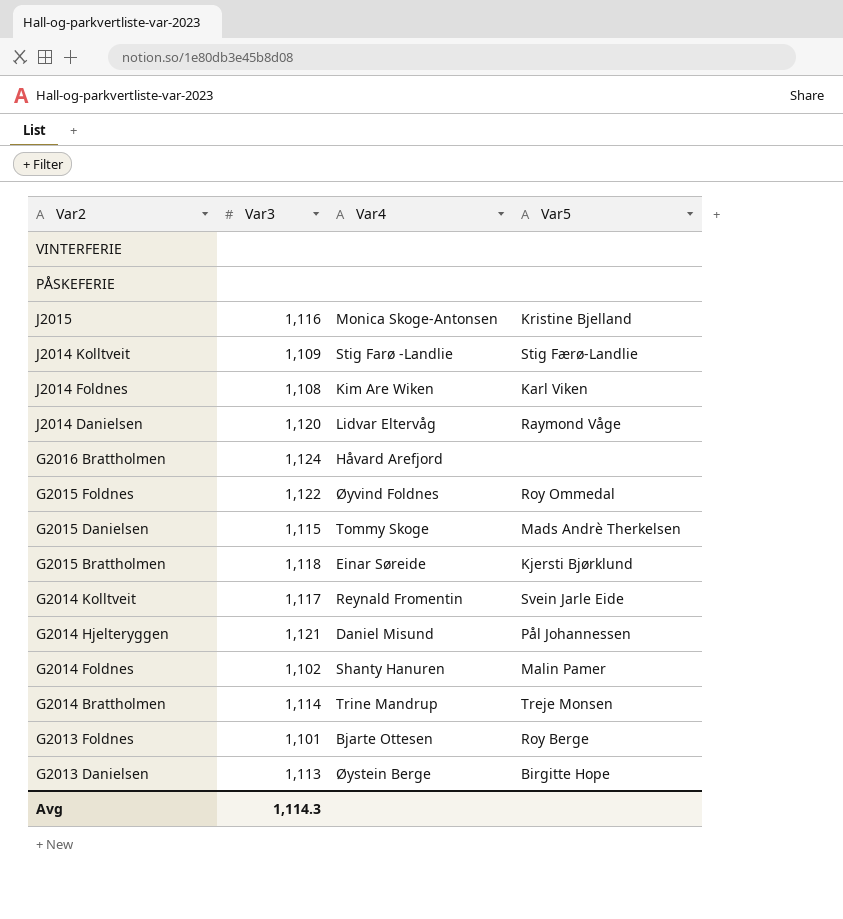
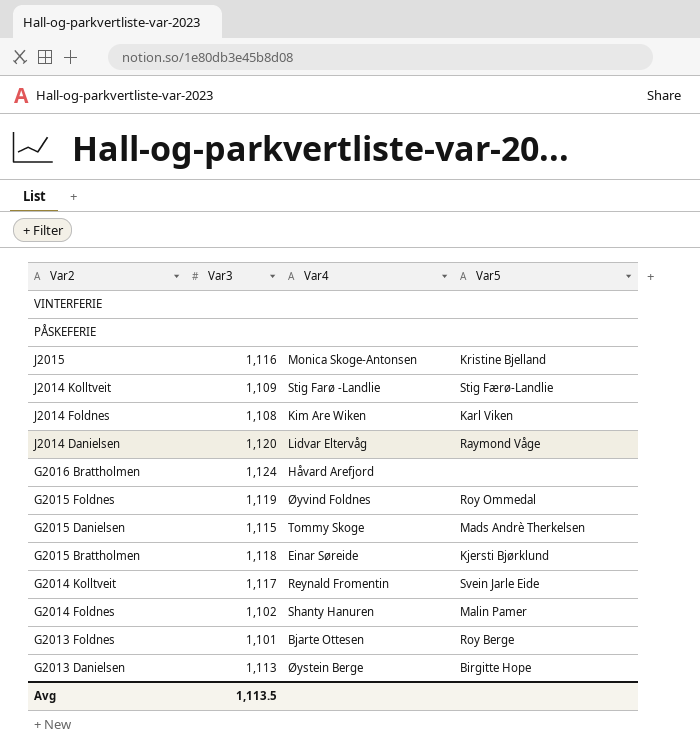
row G2014 Hjelteryggen: 1,121 | Daniel Misund | Pål Johannessen -> none
row G2014 Brattholmen: 1,114 | Trine Mandrup | Treje Monsen -> none
G2015 Foldnes | Var3: 1,122 -> 1,119
Avg | Var3: 1,114.3 -> 1,113.5

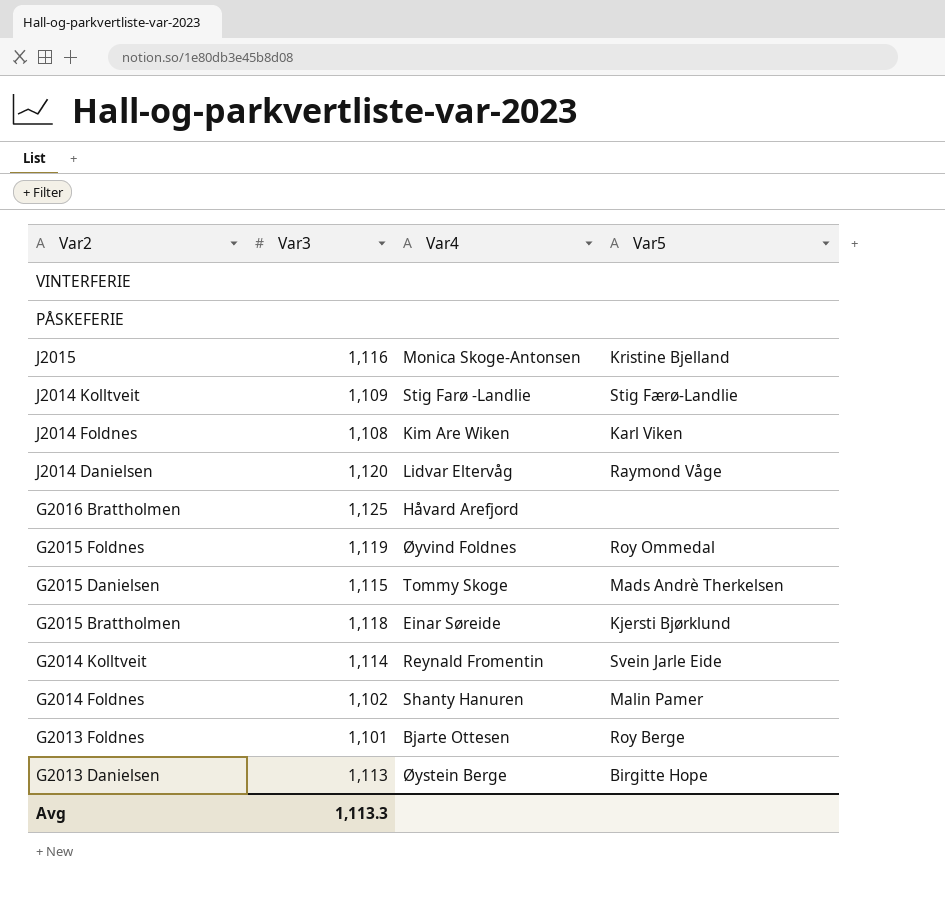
G2016 Brattholmen | Var3: 1,124 -> 1,125
G2014 Kolltveit | Var3: 1,117 -> 1,114
Avg | Var3: 1,113.5 -> 1,113.3

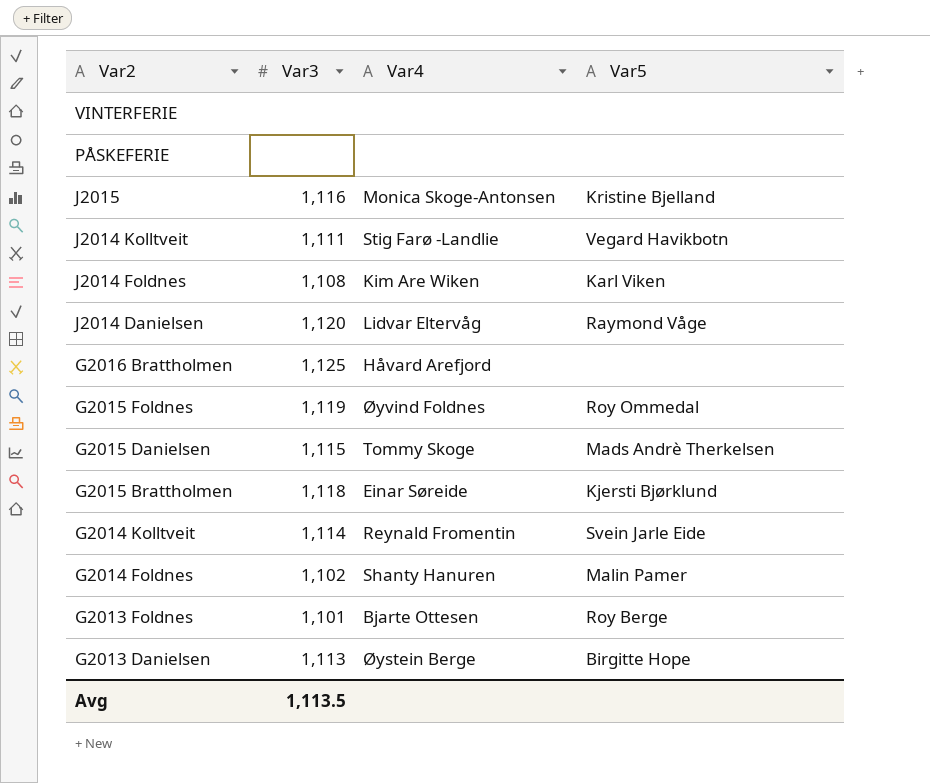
J2014 Kolltveit | Var3: 1,109 -> 1,111
J2014 Kolltveit | Var5: Stig Færø-Landlie -> Vegard Havikbotn
Avg | Var3: 1,113.3 -> 1,113.5

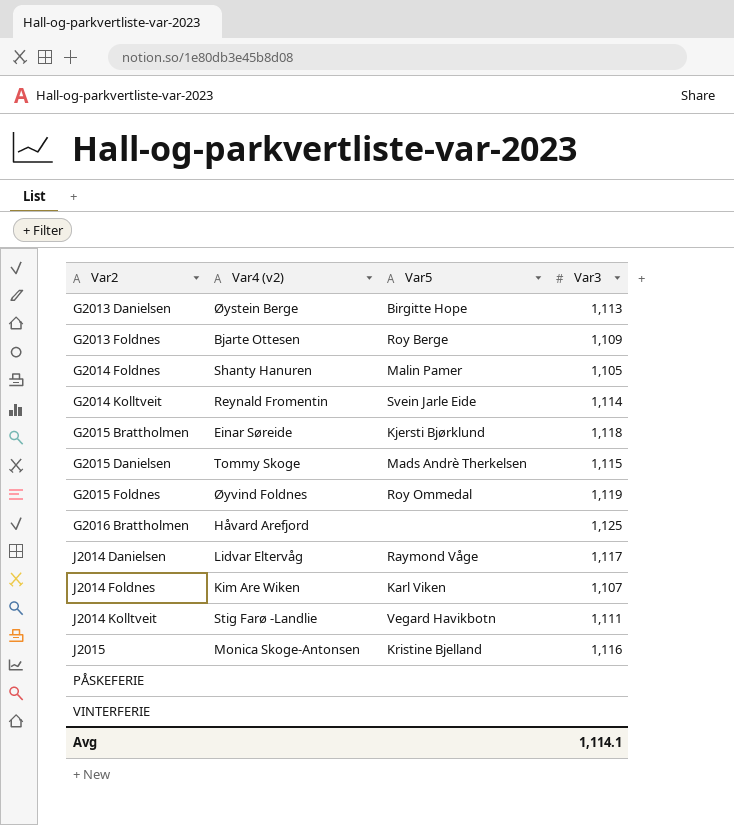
row order: Var2 descending -> Var2 ascending
column name: Var4 -> Var4 (v2)
column Var3 | position: 2 -> 4
G2013 Foldnes | Var3: 1,101 -> 1,109
G2014 Foldnes | Var3: 1,102 -> 1,105
J2014 Danielsen | Var3: 1,120 -> 1,117
J2014 Foldnes | Var3: 1,108 -> 1,107
Avg | Var3: 1,113.5 -> 1,114.1

